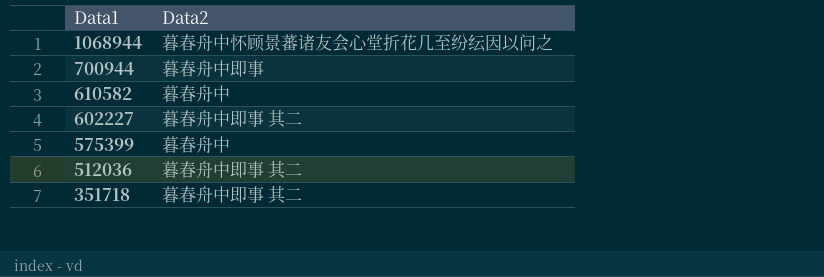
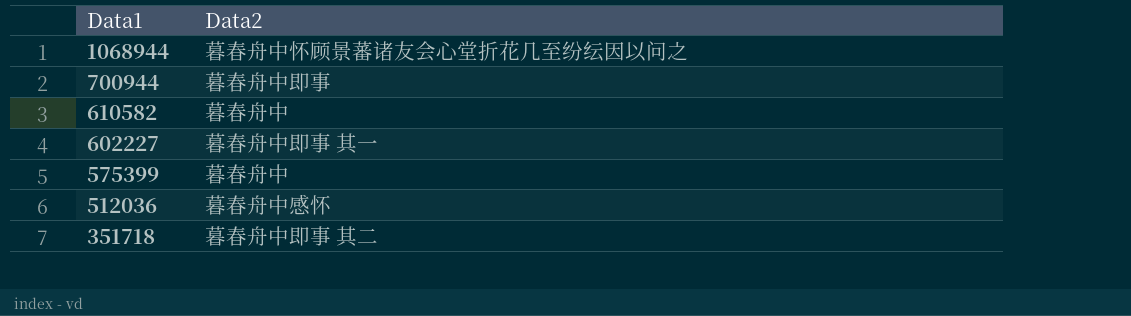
602227 | Data2: 暮春舟中即事 其二 -> 暮春舟中即事 其一
512036 | Data2: 暮春舟中即事 其二 -> 暮春舟中感怀

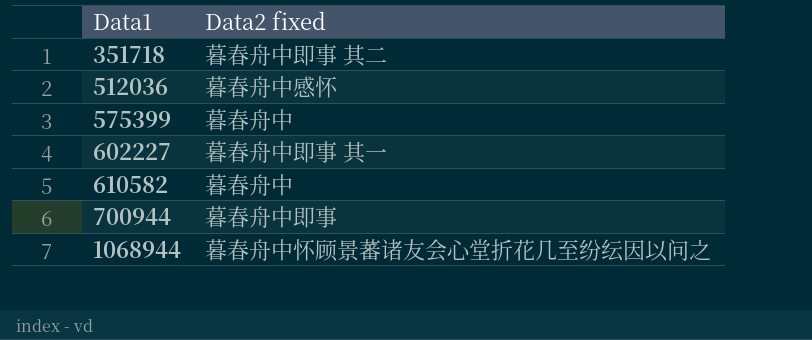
row order: Data1 descending -> Data1 ascending
column name: Data2 -> Data2 fixed

